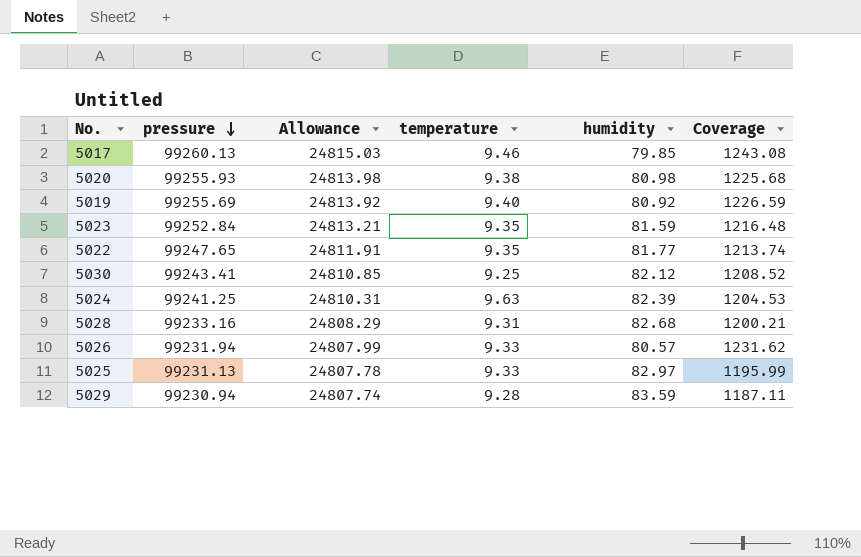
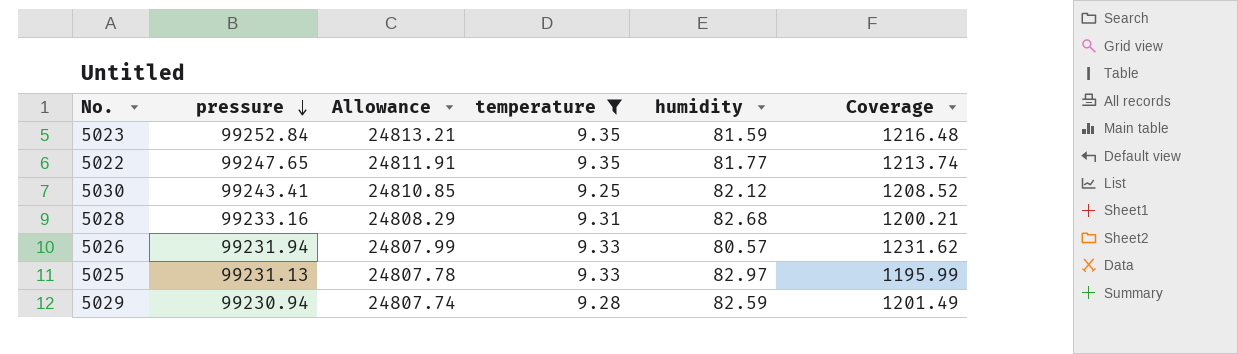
filter: none -> temperature <= 9.35
5029 | humidity: 83.59 -> 82.59
5029 | Coverage: 1187.11 -> 1201.49

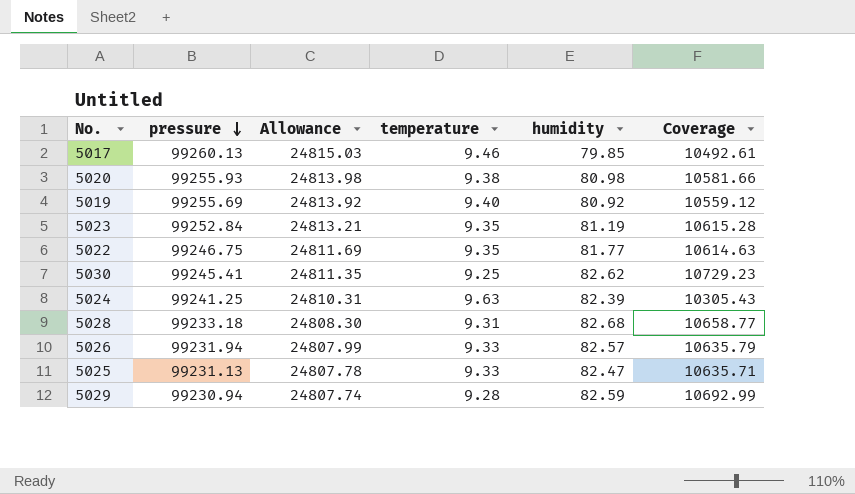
filter: temperature <= 9.35 -> none
column Coverage | formula: [pressure] / [humidity] -> [pressure] / [temperature]
5023 | humidity: 81.59 -> 81.19
5022 | pressure: 99247.65 -> 99246.75
5022 | Allowance: 24811.91 -> 24811.69
5030 | pressure: 99243.41 -> 99245.41
5030 | Allowance: 24810.85 -> 24811.35
5030 | humidity: 82.12 -> 82.62
5028 | pressure: 99233.16 -> 99233.18
5028 | Allowance: 24808.29 -> 24808.30
5026 | humidity: 80.57 -> 82.57
5025 | humidity: 82.97 -> 82.47

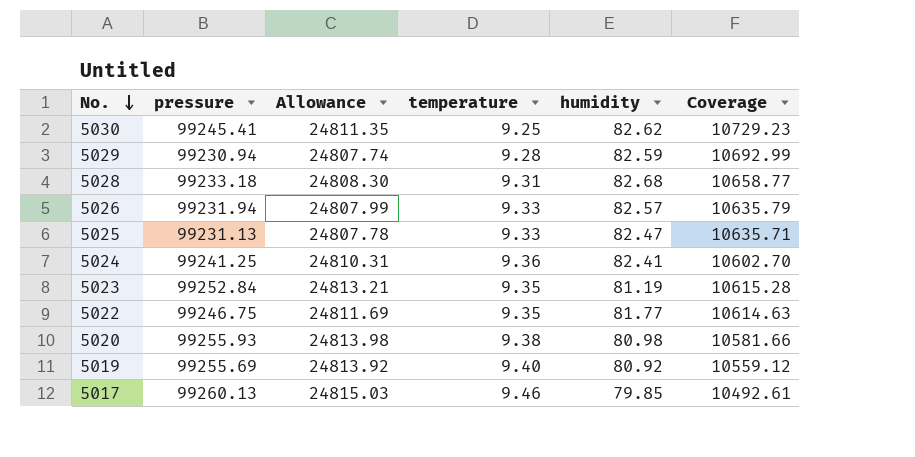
row order: pressure descending -> No. descending
5024 | temperature: 9.63 -> 9.36
5024 | humidity: 82.39 -> 82.41
5024 | Coverage: 10305.43 -> 10602.70

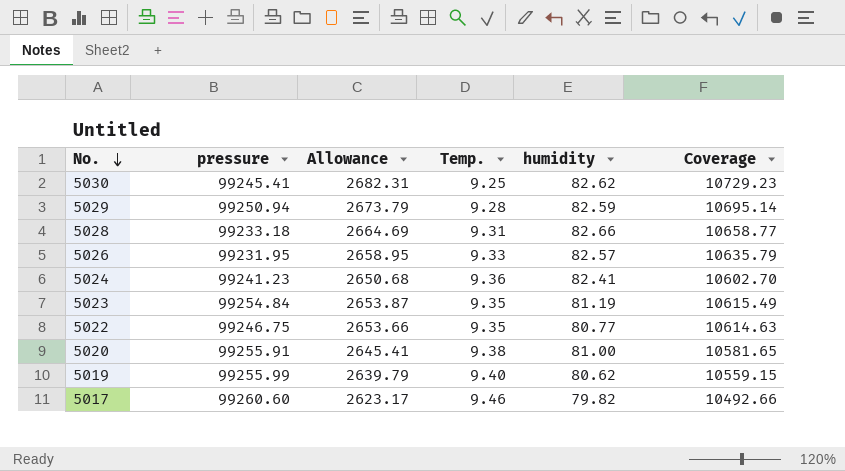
column Allowance | formula: [pressure] * 0.25 -> [Coverage] * 0.25
column name: temperature -> Temp.
row 5025: 99231.13 | 24807.78 | 9.33 | 82.47 | 10635.71 -> none
5029 | pressure: 99230.94 -> 99250.94
5029 | Coverage: 10692.99 -> 10695.14
5028 | humidity: 82.68 -> 82.66
5026 | pressure: 99231.94 -> 99231.95
5024 | pressure: 99241.25 -> 99241.23
5023 | pressure: 99252.84 -> 99254.84
5023 | Coverage: 10615.28 -> 10615.49
5022 | humidity: 81.77 -> 80.77
5020 | pressure: 99255.93 -> 99255.91
5020 | humidity: 80.98 -> 81.00
5020 | Coverage: 10581.66 -> 10581.65
5019 | pressure: 99255.69 -> 99255.99
5019 | humidity: 80.92 -> 80.62
5019 | Coverage: 10559.12 -> 10559.15
5017 | pressure: 99260.13 -> 99260.60
5017 | humidity: 79.85 -> 79.82
5017 | Coverage: 10492.61 -> 10492.66

